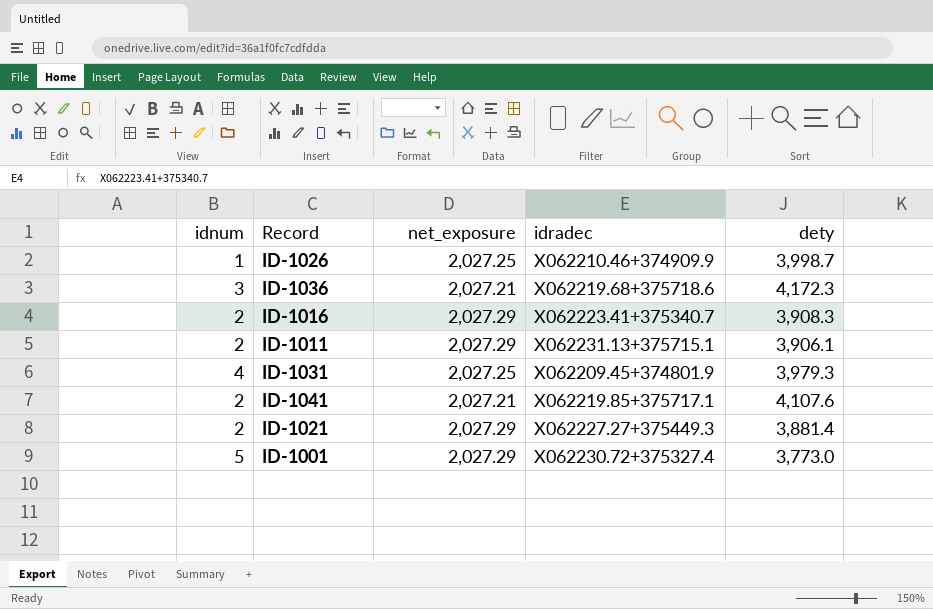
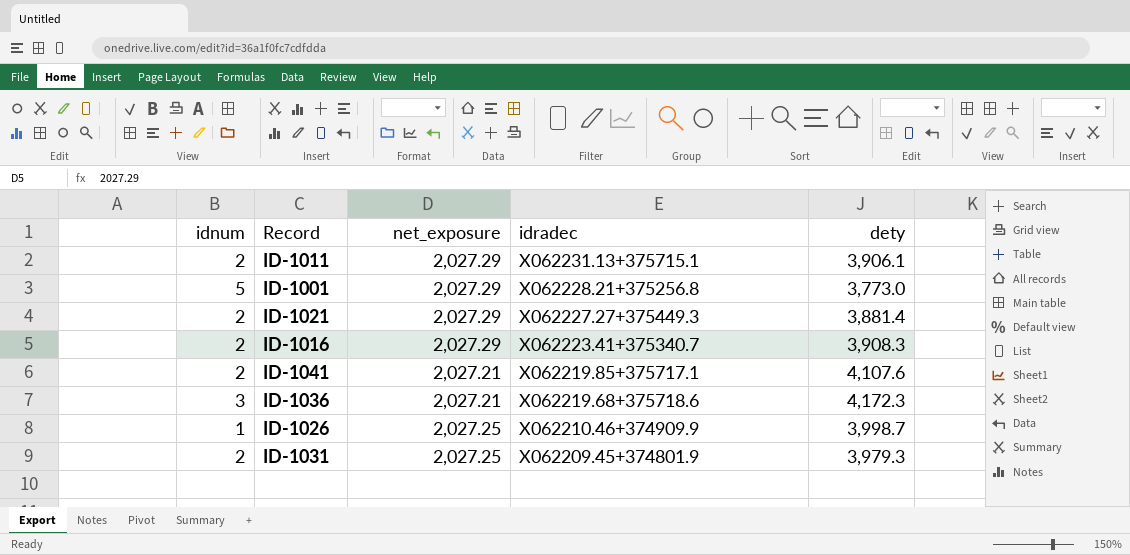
row order: none -> idradec descending
ID-1001 | idradec: X062230.72+375327.4 -> X062228.21+375256.8
ID-1031 | idnum: 4 -> 2

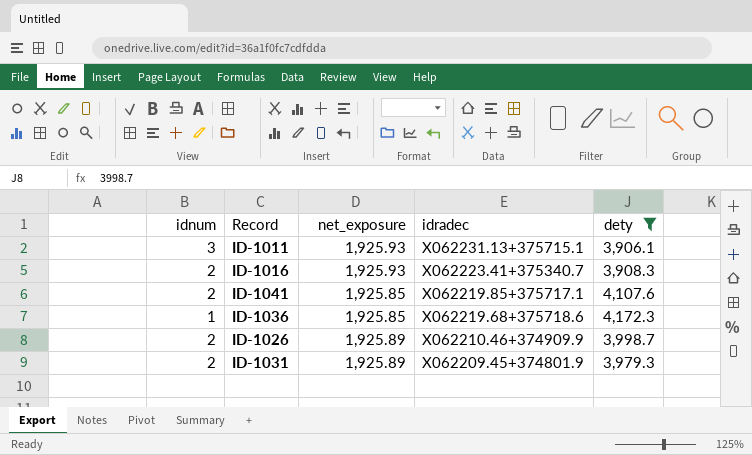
filter: none -> dety >= 3,906.1
ID-1011 | idnum: 2 -> 3
ID-1011 | net_exposure: 2,027.29 -> 1,925.93
ID-1016 | net_exposure: 2,027.29 -> 1,925.93
ID-1041 | net_exposure: 2,027.21 -> 1,925.85
ID-1036 | idnum: 3 -> 1
ID-1036 | net_exposure: 2,027.21 -> 1,925.85
ID-1026 | idnum: 1 -> 2
ID-1026 | net_exposure: 2,027.25 -> 1,925.89
ID-1031 | net_exposure: 2,027.25 -> 1,925.89

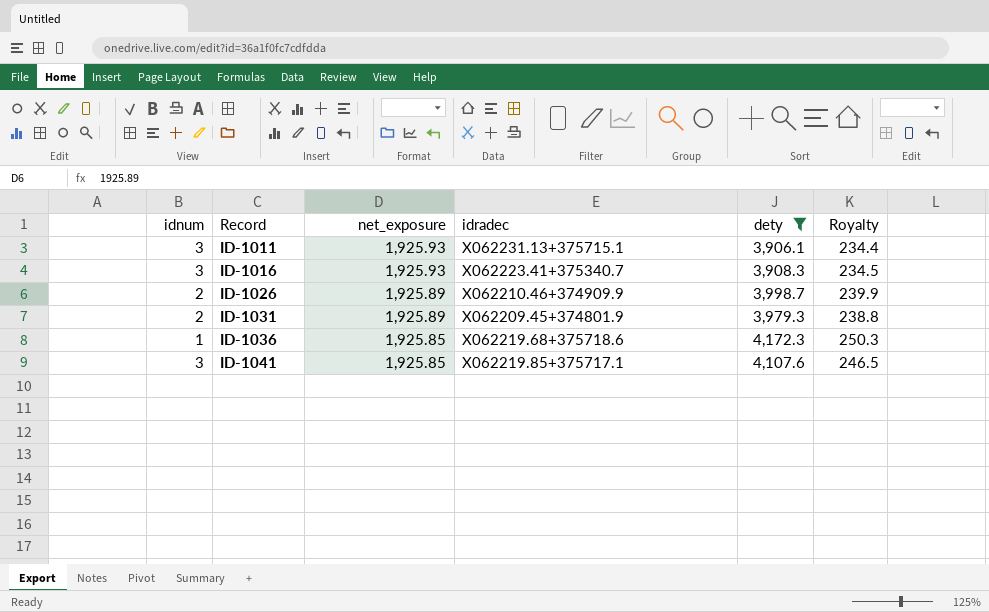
row order: idradec descending -> Record ascending
column Royalty | formula: none -> [dety] * 0.06
ID-1016 | idnum: 2 -> 3
ID-1041 | idnum: 2 -> 3

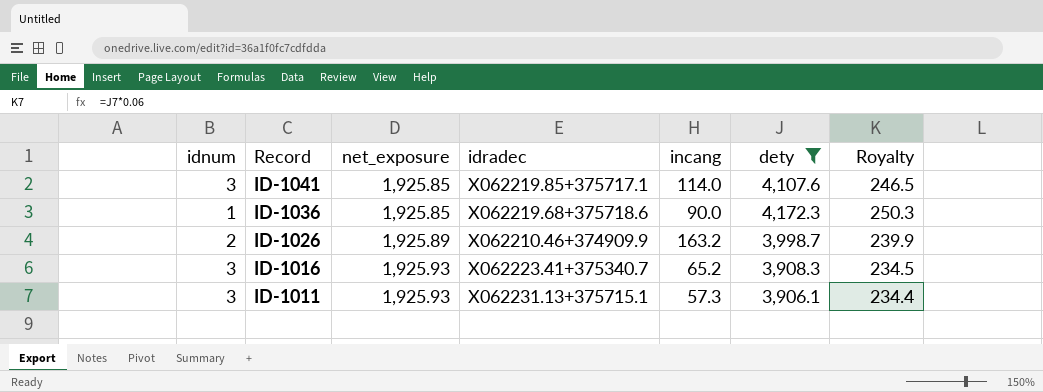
row order: Record ascending -> Record descending
column incang | position: none -> 5
row ID-1031: 2 | 1,925.89 | X062209.45+374801.9 | 3,979.3 | 238.8 -> none

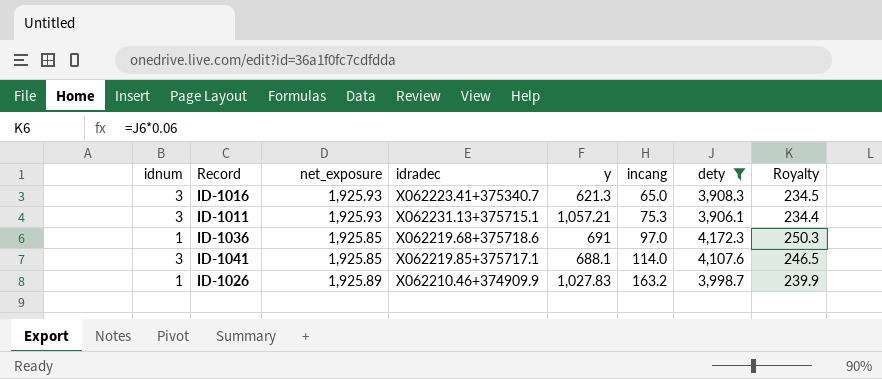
row order: Record descending -> incang ascending
column y | position: none -> 5
ID-1016 | incang: 65.2 -> 65.0
ID-1011 | incang: 57.3 -> 75.3
ID-1036 | incang: 90.0 -> 97.0
ID-1026 | idnum: 2 -> 1

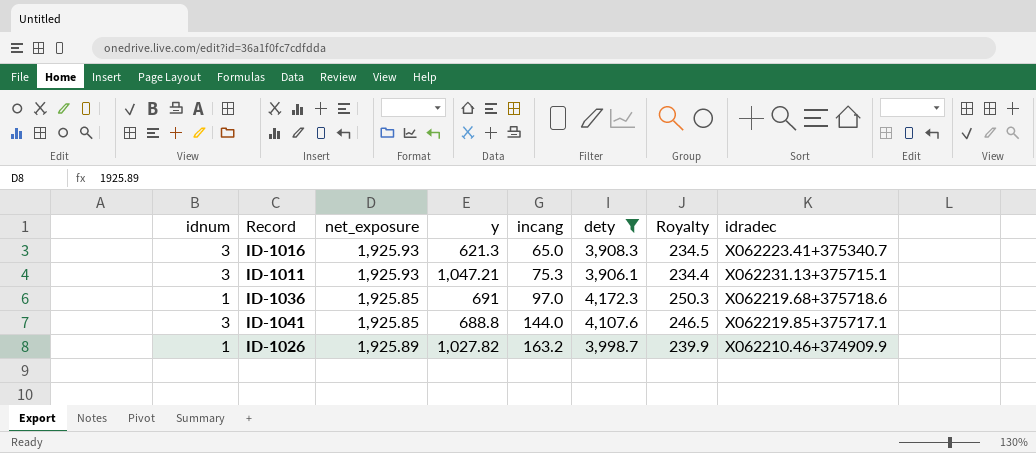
column idradec | position: 4 -> 8
ID-1011 | y: 1,057.21 -> 1,047.21
ID-1041 | y: 688.1 -> 688.8
ID-1041 | incang: 114.0 -> 144.0
ID-1026 | y: 1,027.83 -> 1,027.82

